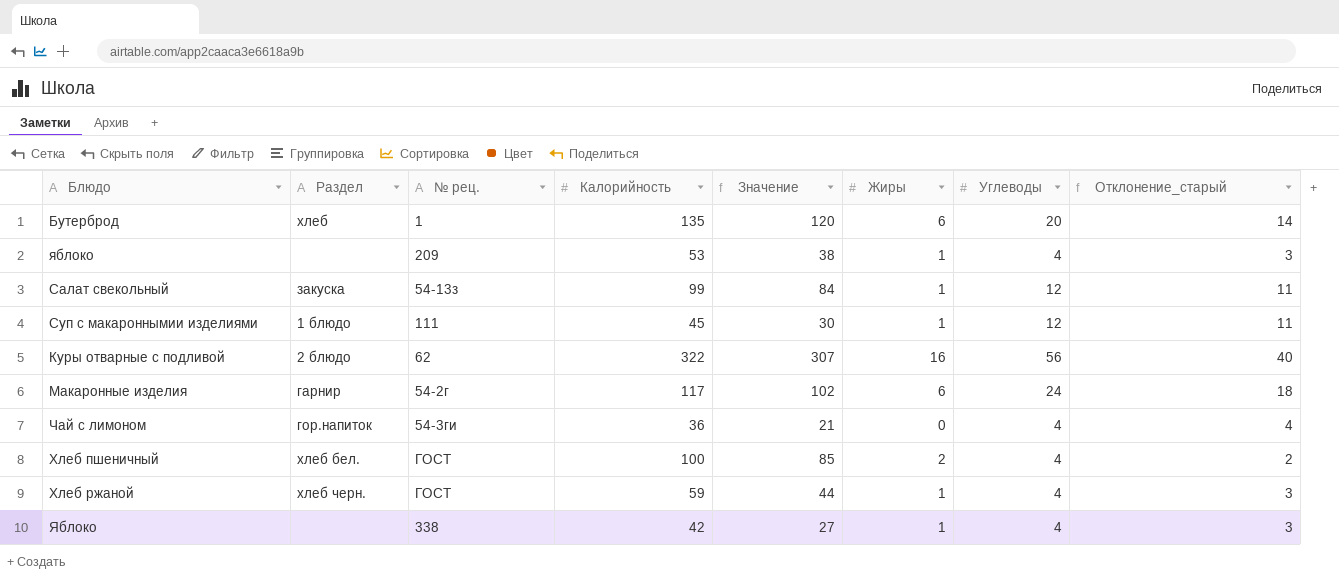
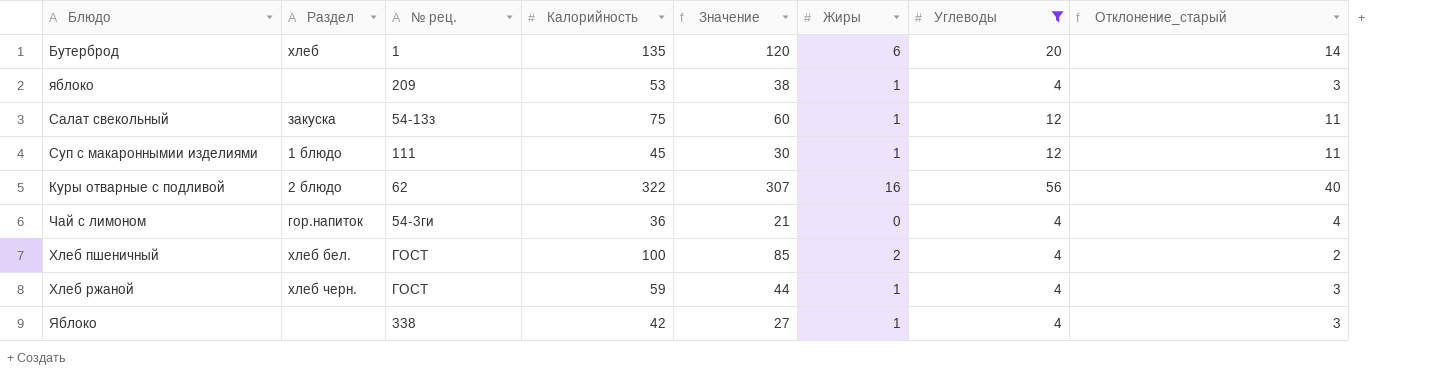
filter: none -> Углеводы != 24
Салат свекольный | Калорийность: 99 -> 75
Салат свекольный | Значение: 84 -> 60

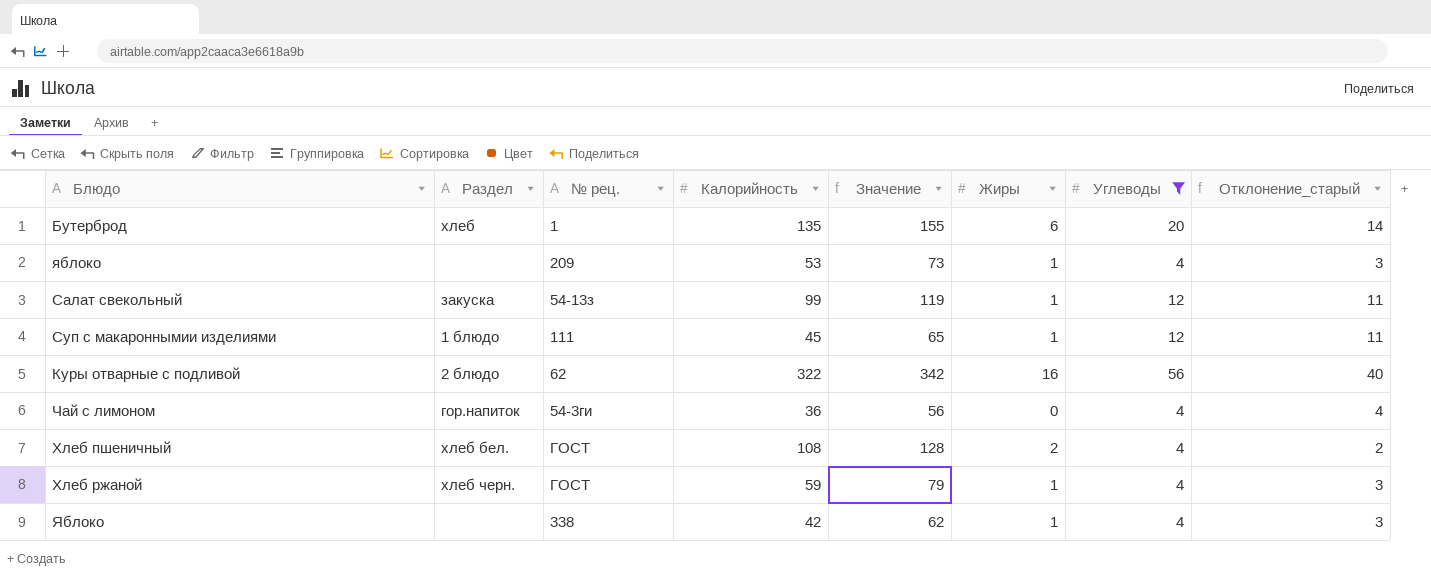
column Значение | formula: [Калорийность] - 15 -> [Калорийность] + 20
Салат свекольный | Калорийность: 75 -> 99
Хлеб пшеничный | Калорийность: 100 -> 108

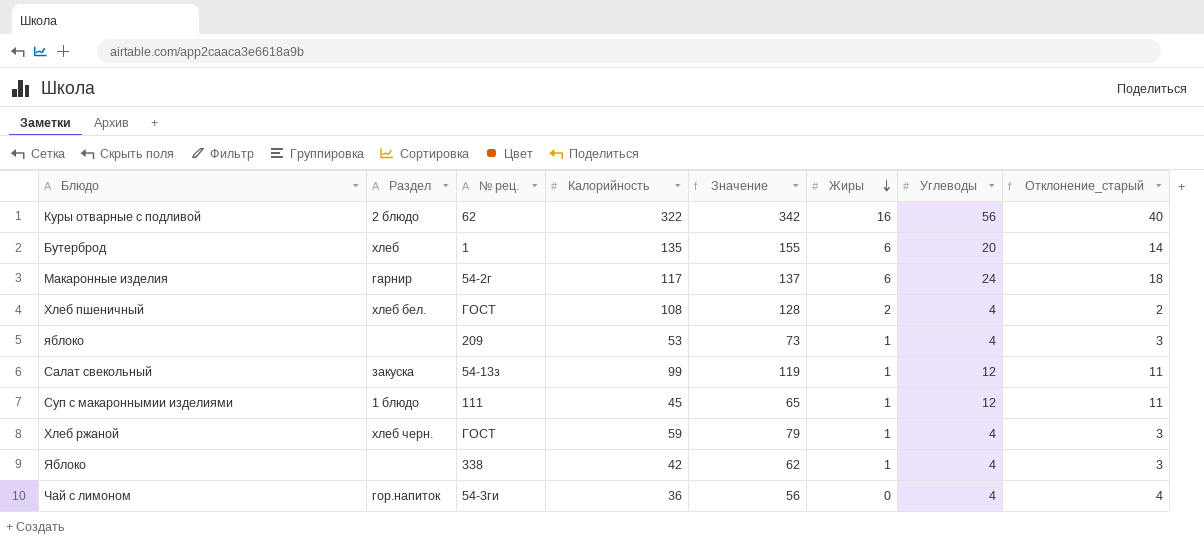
filter: Углеводы != 24 -> none
row order: none -> Жиры descending

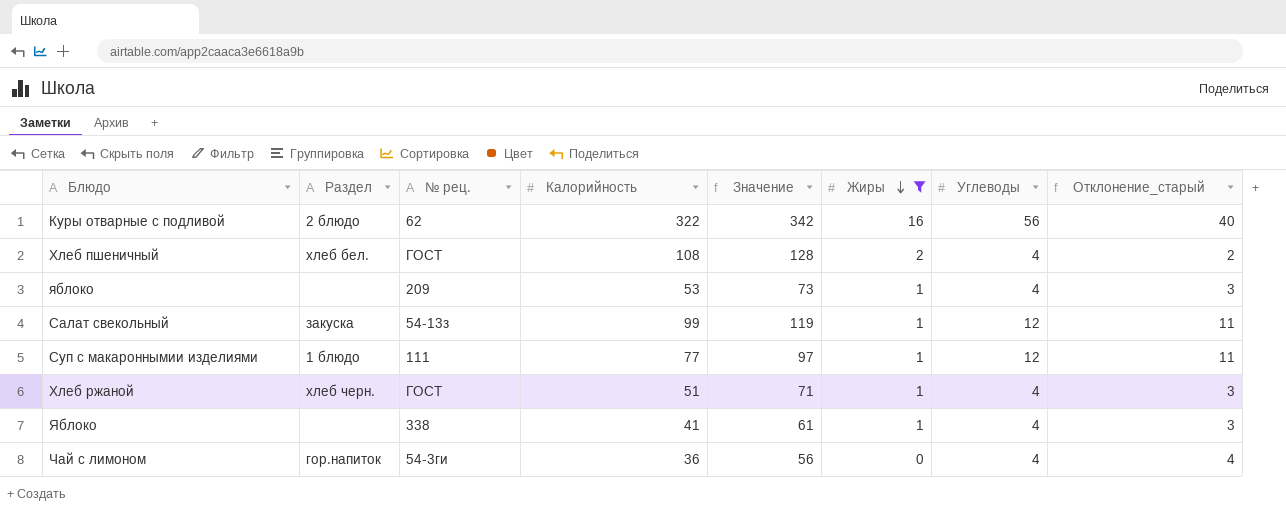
filter: none -> Жиры != 6
Суп с макароннымии изделиями | Калорийность: 45 -> 77
Суп с макароннымии изделиями | Значение: 65 -> 97
Хлеб ржаной | Калорийность: 59 -> 51
Хлеб ржаной | Значение: 79 -> 71
Яблоко | Калорийность: 42 -> 41
Яблоко | Значение: 62 -> 61

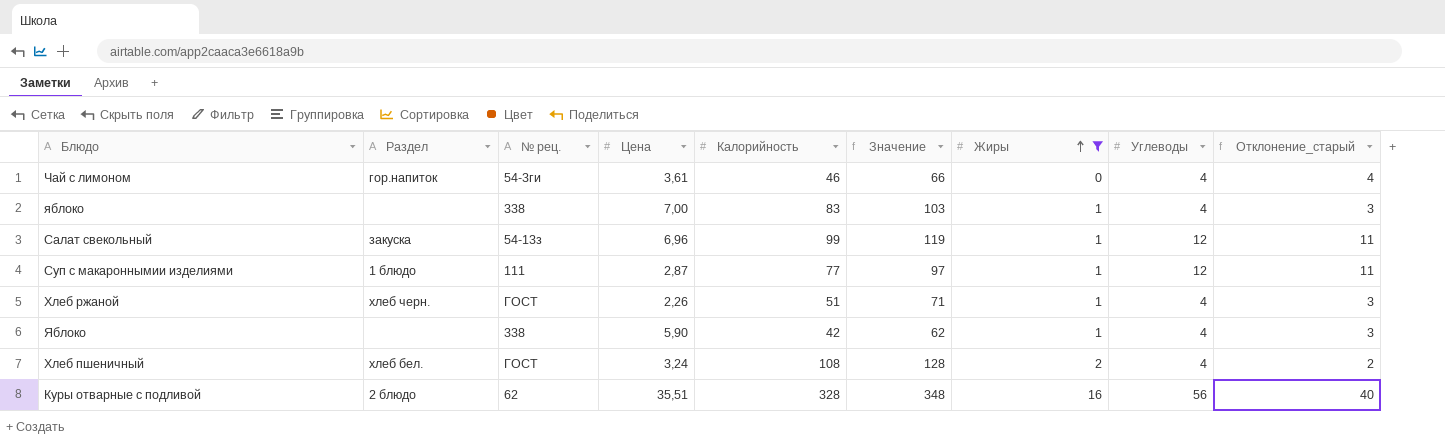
row order: Жиры descending -> Жиры ascending
column Цена | position: none -> 4
Чай с лимоном | Калорийность: 36 -> 46
Чай с лимоном | Значение: 56 -> 66
яблоко | № рец.: 209 -> 338
яблоко | Калорийность: 53 -> 83
яблоко | Значение: 73 -> 103
Яблоко | Калорийность: 41 -> 42
Яблоко | Значение: 61 -> 62
Куры отварные с подливой | Калорийность: 322 -> 328
Куры отварные с подливой | Значение: 342 -> 348

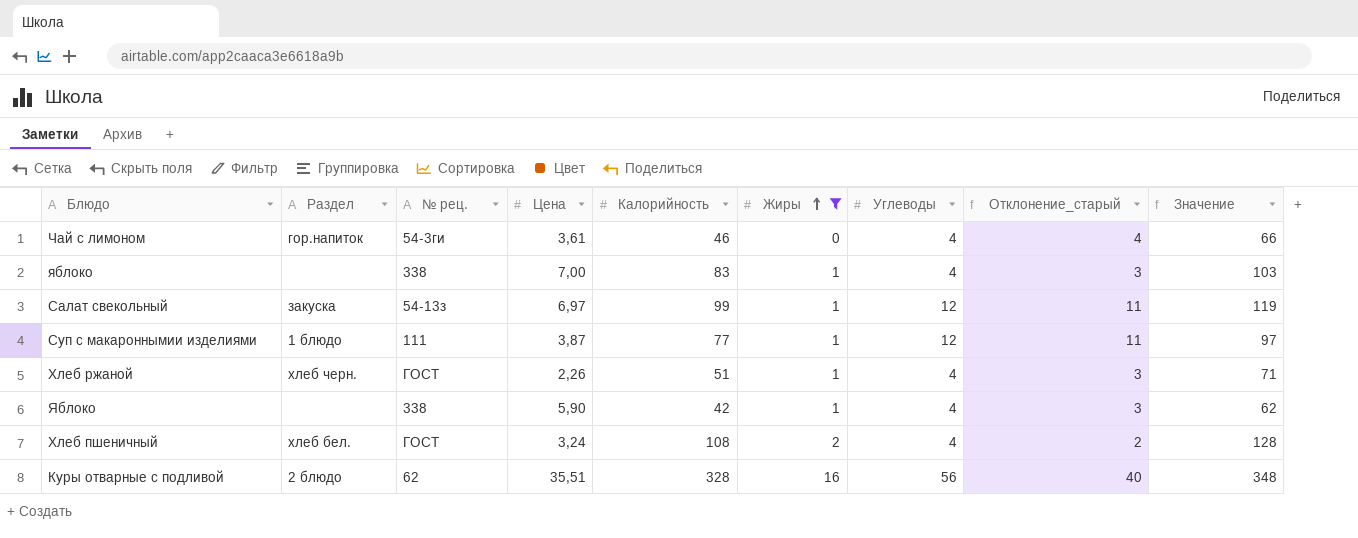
column Значение | position: 6 -> 9
Салат свекольный | Цена: 6,96 -> 6,97
Суп с макароннымии изделиями | Цена: 2,87 -> 3,87

